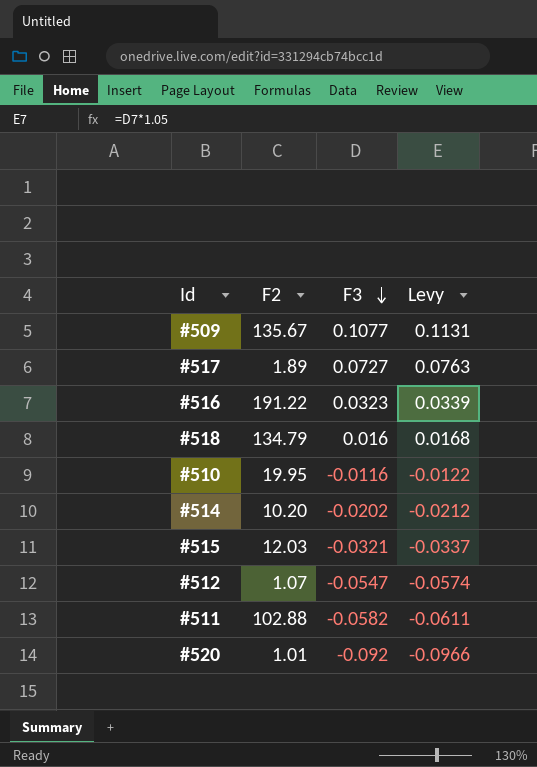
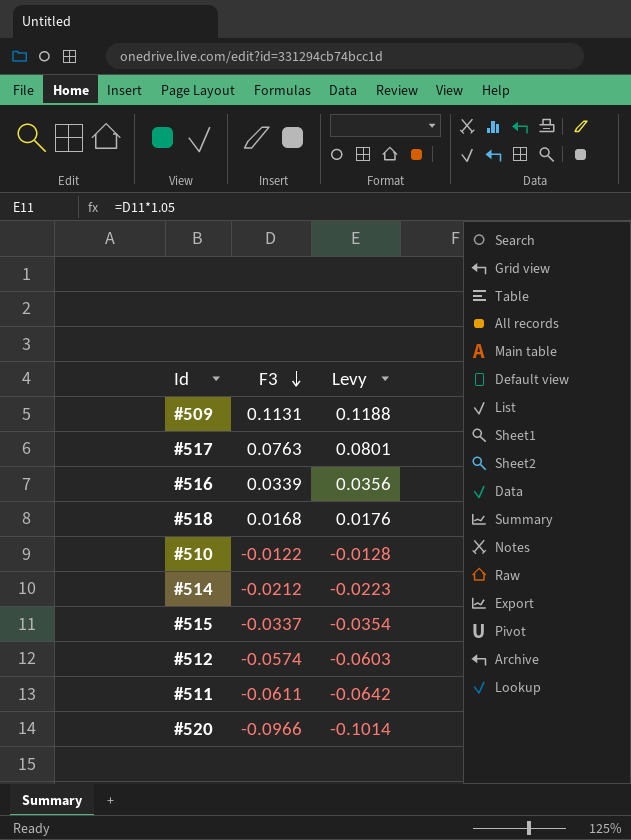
column F2 | position: 2 -> none
#509 | F3: 0.1077 -> 0.1131
#509 | Levy: 0.1131 -> 0.1188
#517 | F3: 0.0727 -> 0.0763
#517 | Levy: 0.0763 -> 0.0801
#516 | F3: 0.0323 -> 0.0339
#516 | Levy: 0.0339 -> 0.0356
#518 | F3: 0.016 -> 0.0168
#518 | Levy: 0.0168 -> 0.0176
#510 | F3: -0.0116 -> -0.0122
#510 | Levy: -0.0122 -> -0.0128
#514 | F3: -0.0202 -> -0.0212
#514 | Levy: -0.0212 -> -0.0223
#515 | F3: -0.0321 -> -0.0337
#515 | Levy: -0.0337 -> -0.0354
#512 | F3: -0.0547 -> -0.0574
#512 | Levy: -0.0574 -> -0.0603
#511 | F3: -0.0582 -> -0.0611
#511 | Levy: -0.0611 -> -0.0642
#520 | F3: -0.092 -> -0.0966
#520 | Levy: -0.0966 -> -0.1014

